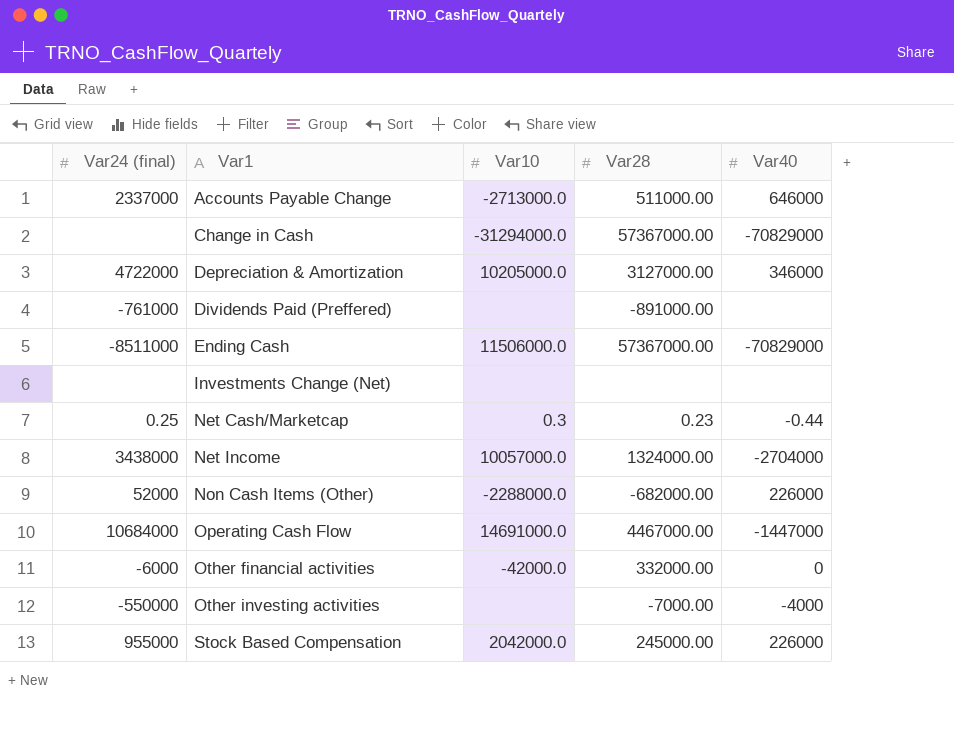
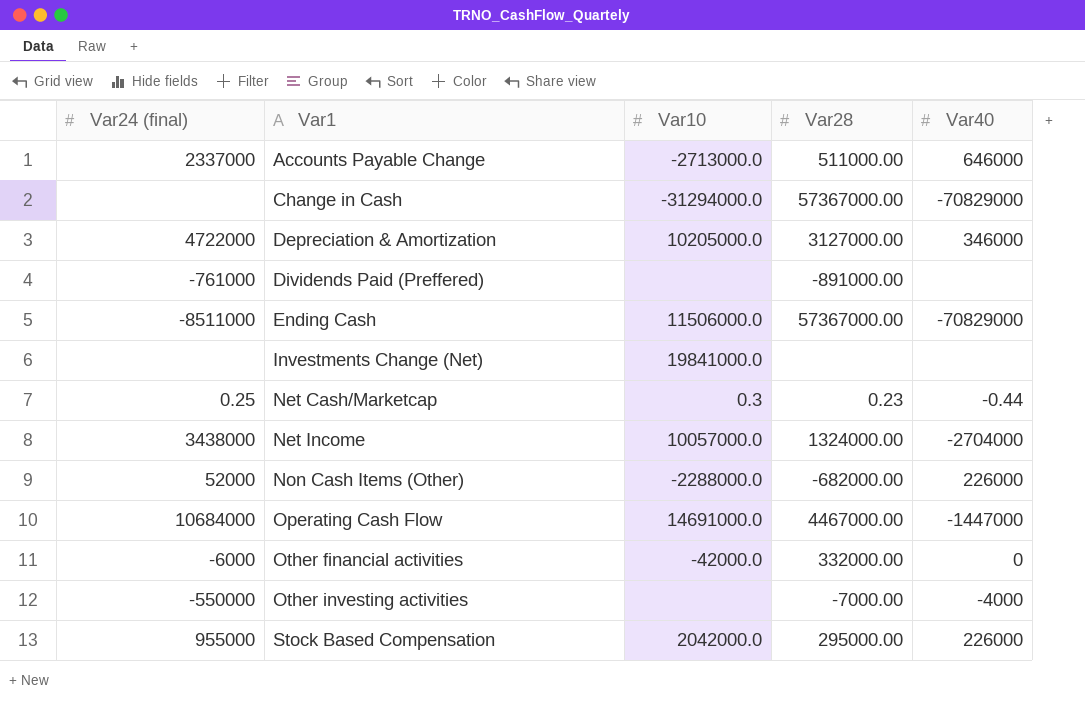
Investments Change (Net) | Var10: none -> 19841000.0
Stock Based Compensation | Var28: 245000.00 -> 295000.00

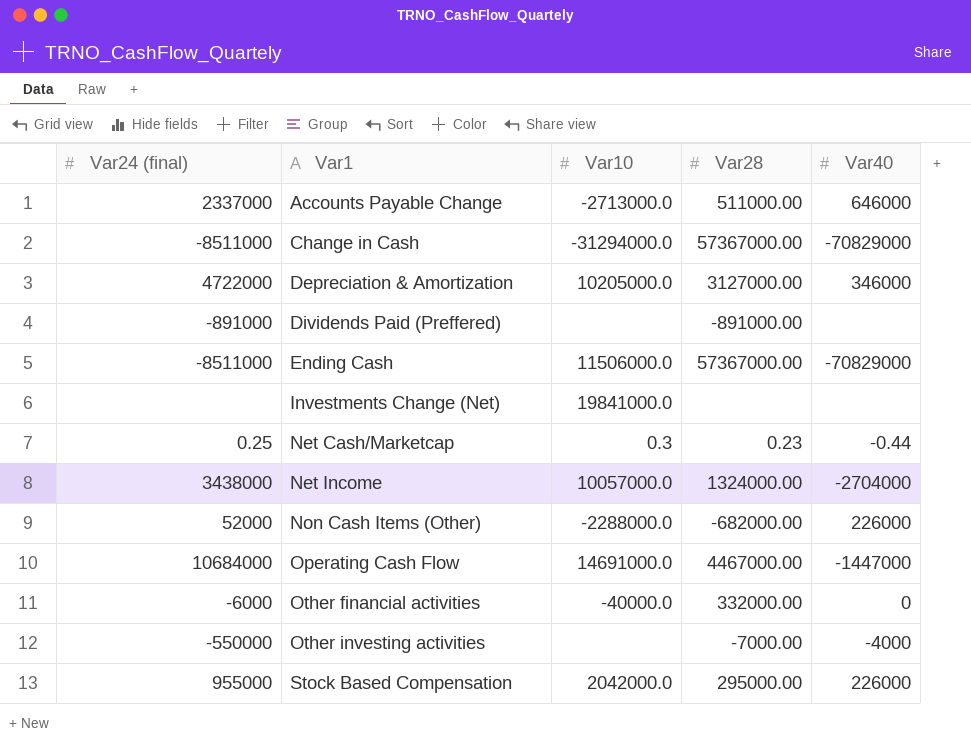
Change in Cash | Var24 (final): none -> -8511000
Dividends Paid (Preffered) | Var24 (final): -761000 -> -891000
Other financial activities | Var10: -42000.0 -> -40000.0

